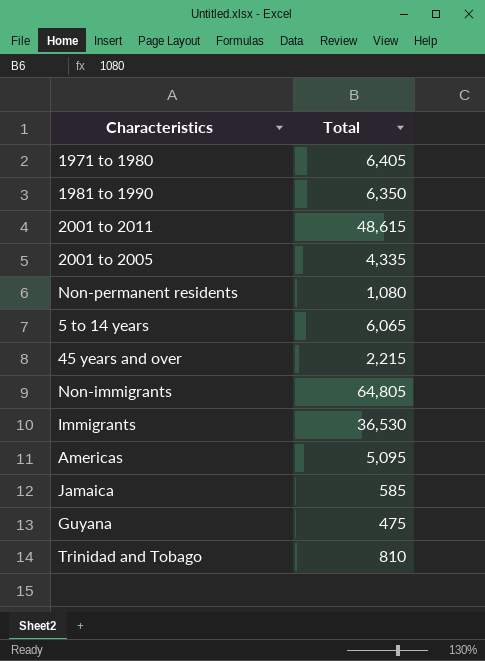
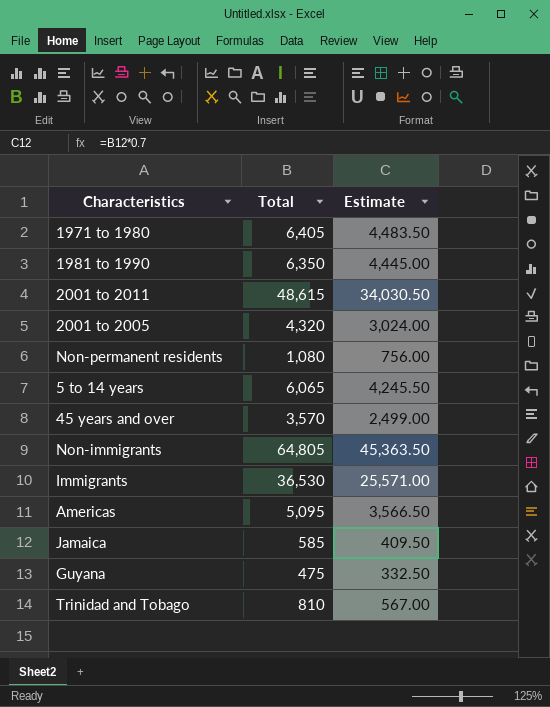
column Estimate | formula: none -> [Total] * 0.7
2001 to 2005 | Total: 4,335 -> 4,320
45 years and over | Total: 2,215 -> 3,570

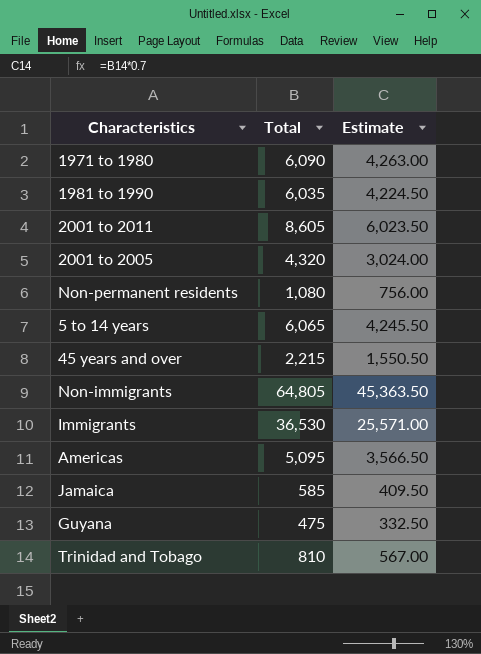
1971 to 1980 | Total: 6,405 -> 6,090
1971 to 1980 | Estimate: 4,483.50 -> 4,263.00
1981 to 1990 | Total: 6,350 -> 6,035
1981 to 1990 | Estimate: 4,445.00 -> 4,224.50
2001 to 2011 | Total: 48,615 -> 8,605
2001 to 2011 | Estimate: 34,030.50 -> 6,023.50
45 years and over | Total: 3,570 -> 2,215
45 years and over | Estimate: 2,499.00 -> 1,550.50

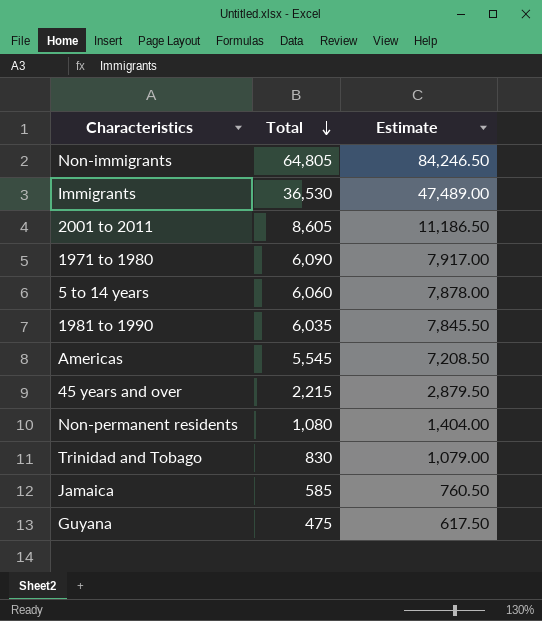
row order: none -> Total descending
column Estimate | formula: [Total] * 0.7 -> [Total] * 1.3
row 2001 to 2005: 4,320 | 3,024.00 -> none
5 to 14 years | Total: 6,065 -> 6,060
Americas | Total: 5,095 -> 5,545
Trinidad and Tobago | Total: 810 -> 830

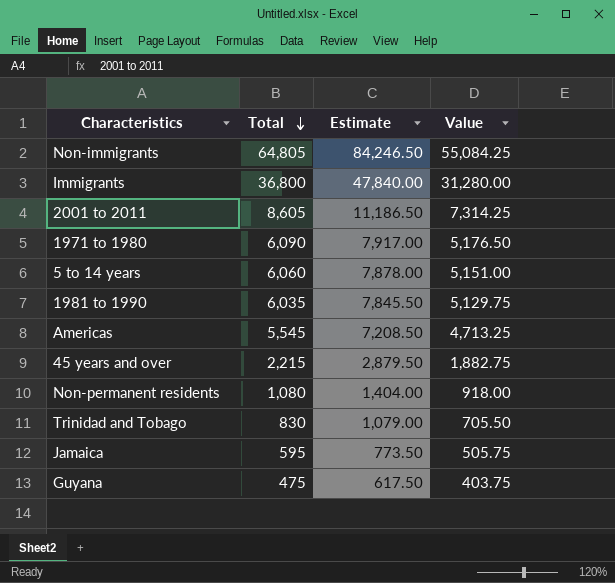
column Value | formula: none -> [Total] * 0.85
Immigrants | Total: 36,530 -> 36,800
Immigrants | Estimate: 47,489.00 -> 47,840.00
Jamaica | Total: 585 -> 595
Jamaica | Estimate: 760.50 -> 773.50

